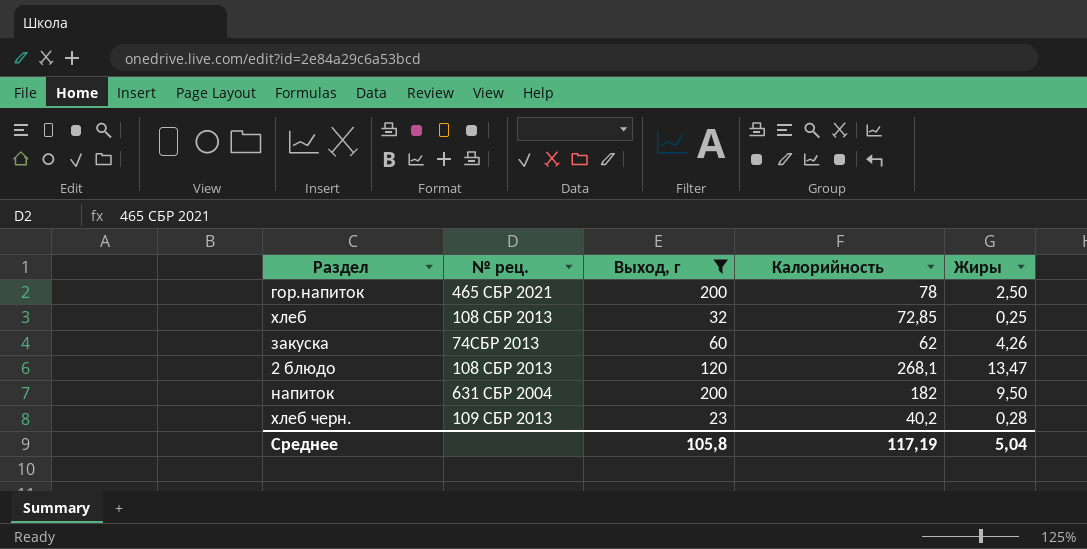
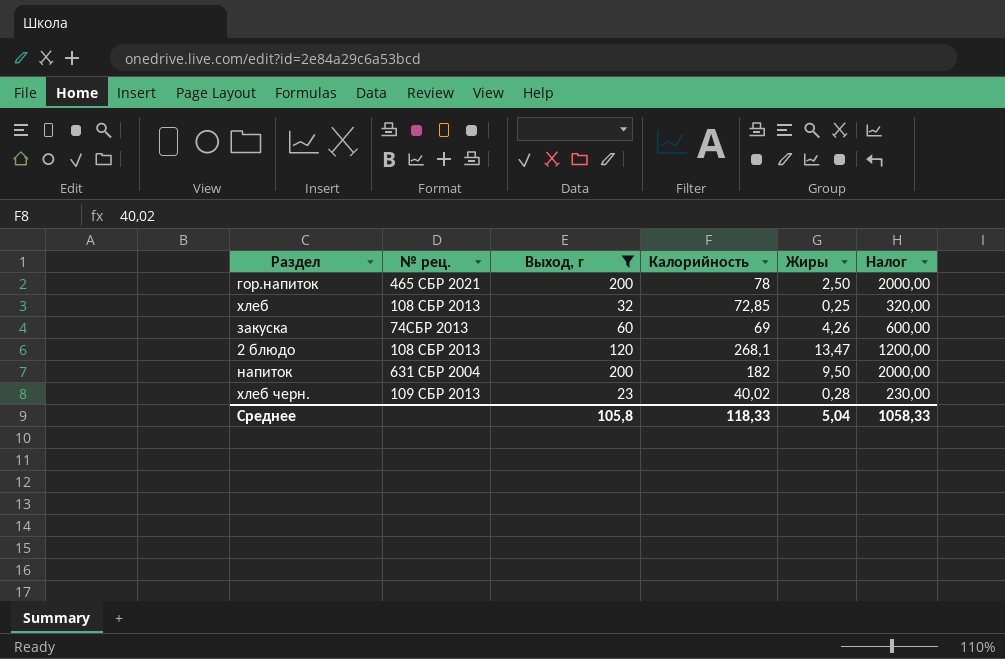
column Налог | formula: none -> [Выход, г] * 10
закуска | Калорийность: 62 -> 69
хлеб черн. | Калорийность: 40,2 -> 40,02
Среднее | Калорийность: 117,19 -> 118,33

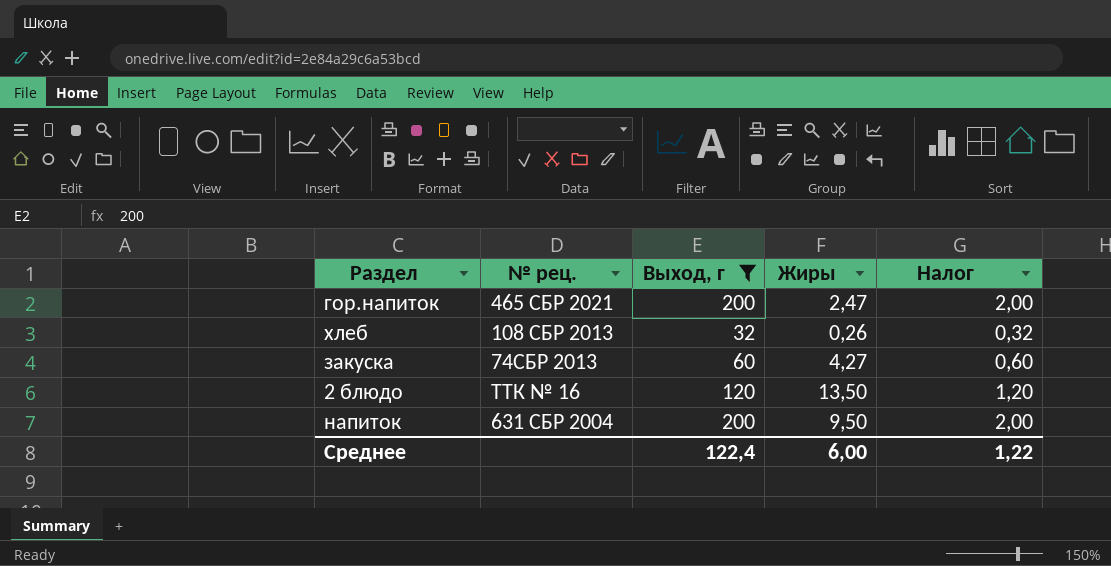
column Калорийность | position: 4 -> none
column Налог | formula: [Выход, г] * 10 -> [Выход, г] * 0,01
row хлеб черн.: 109 СБР 2013 | 23 | 40,02 | 0,28 | 230,00 -> none
гор.напиток | Жиры: 2,50 -> 2,47
хлеб | Жиры: 0,25 -> 0,26
закуска | Жиры: 4,26 -> 4,27
2 блюдо | № рец.: 108 СБР 2013 -> ТТК № 16
2 блюдо | Жиры: 13,47 -> 13,50
Среднее | Выход, г: 105,8 -> 122,4
Среднее | Жиры: 5,04 -> 6,00
Среднее | Налог: 1058,33 -> 1,22

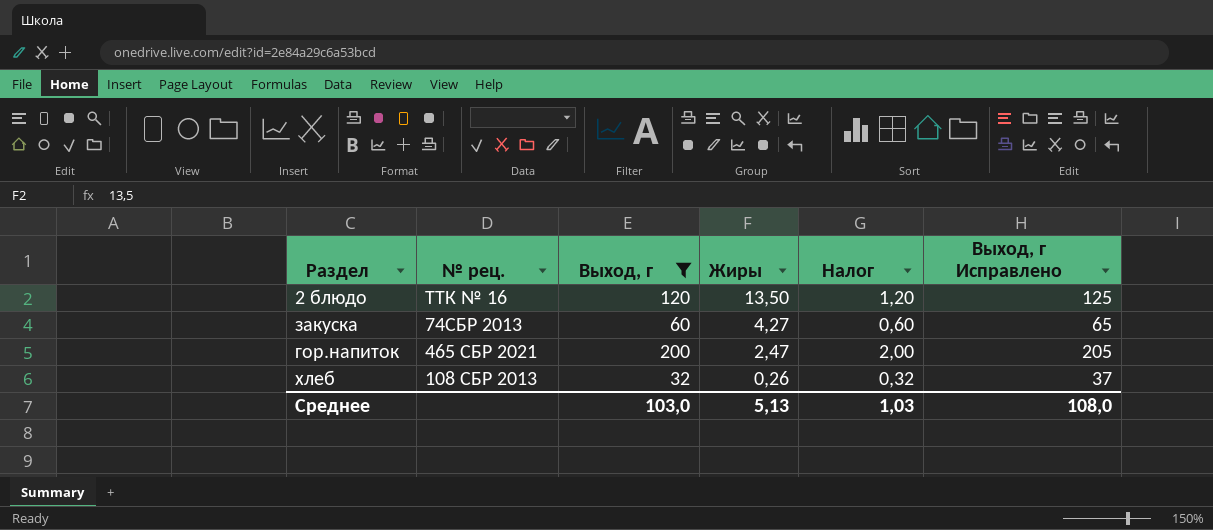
row order: none -> Жиры descending
column Выход, г Исправлено | formula: none -> [Выход, г] + 5
row напиток: 631 СБР 2004 | 200 | 9,50 | 2,00 -> none
Среднее | Выход, г: 122,4 -> 103,0
Среднее | Жиры: 6,00 -> 5,13
Среднее | Налог: 1,22 -> 1,03

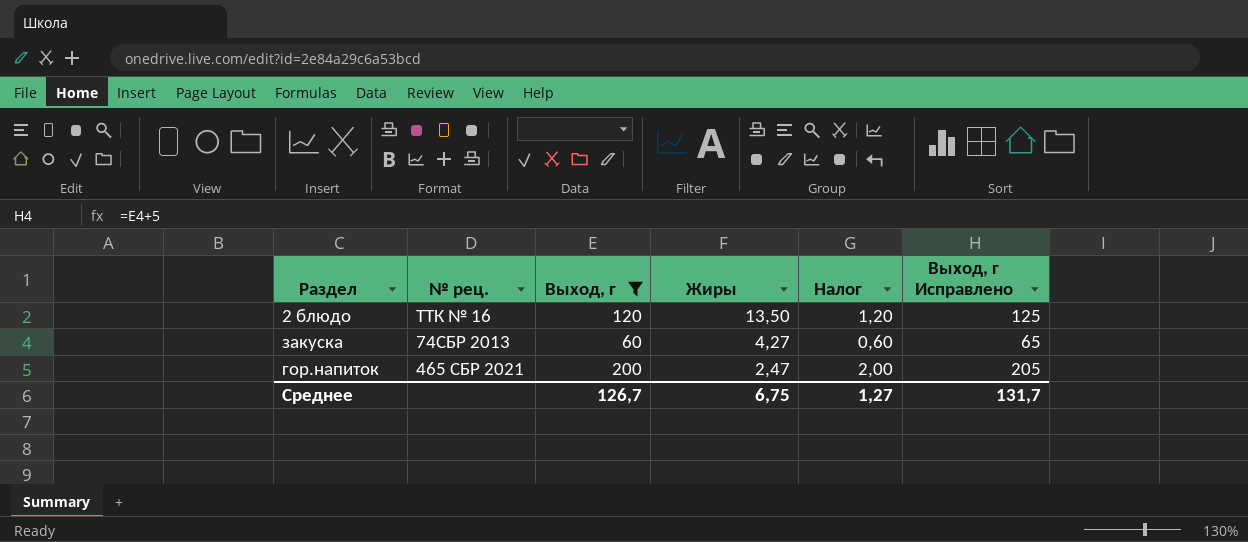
row хлеб: 108 СБР 2013 | 32 | 0,26 | 0,32 | 37 -> none
Среднее | Выход, г: 103,0 -> 126,7
Среднее | Жиры: 5,13 -> 6,75
Среднее | Налог: 1,03 -> 1,27
Среднее | Выход, г Исправлено: 108,0 -> 131,7

